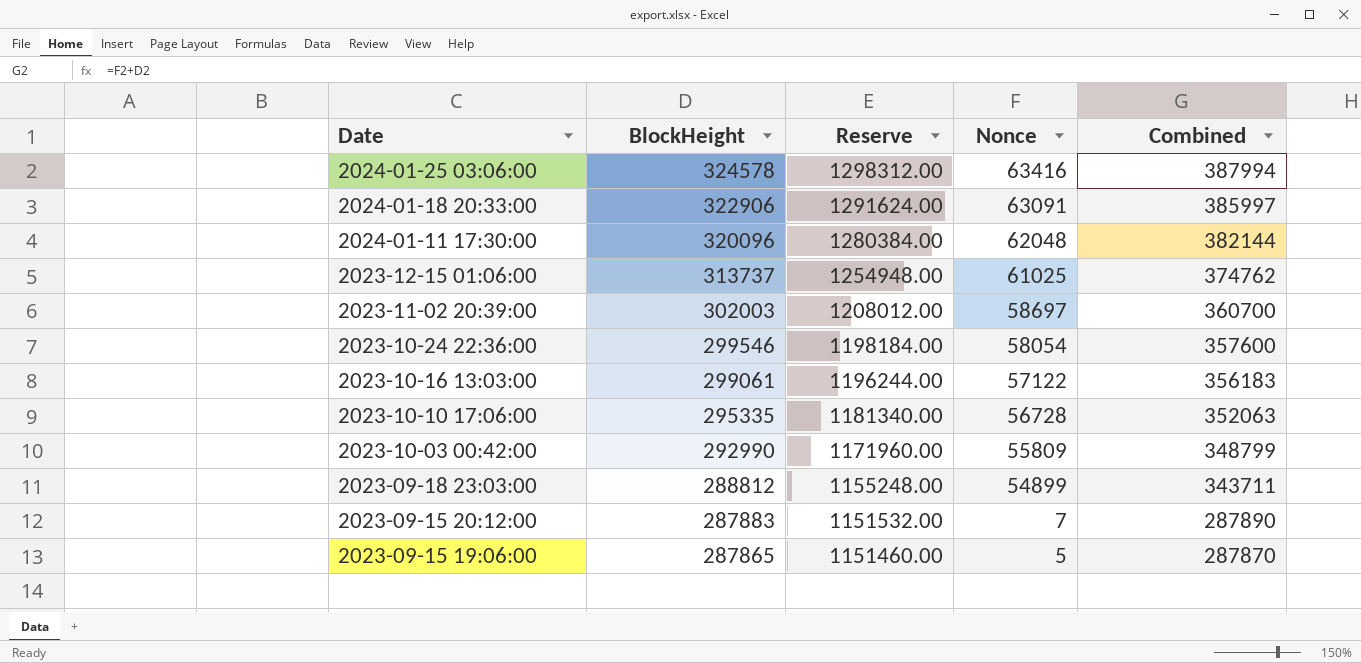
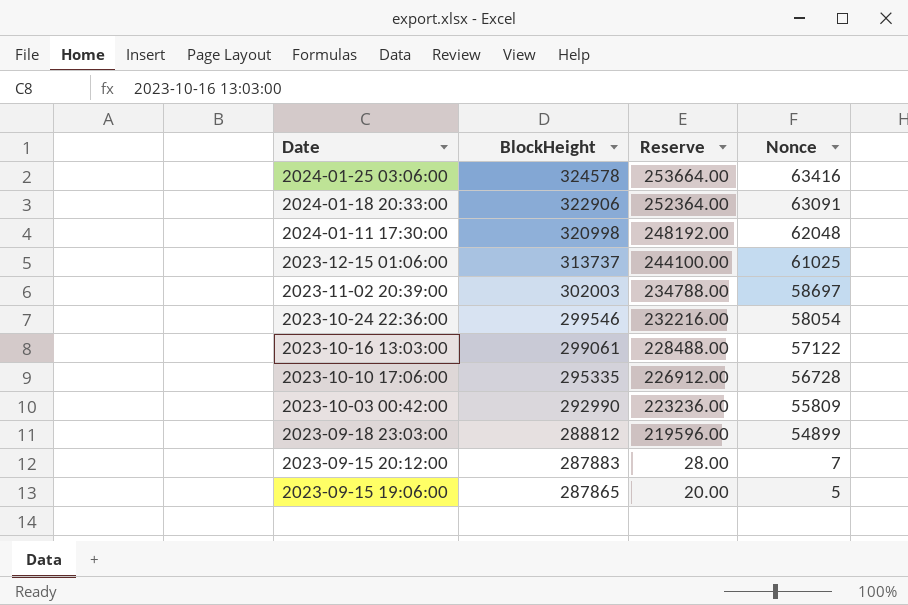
column Combined | formula: [BlockHeight] + [Nonce] -> none
column Reserve | formula: [BlockHeight] * 4 -> [Nonce] * 4
2024-01-11 17:30:00 | BlockHeight: 320096 -> 320998

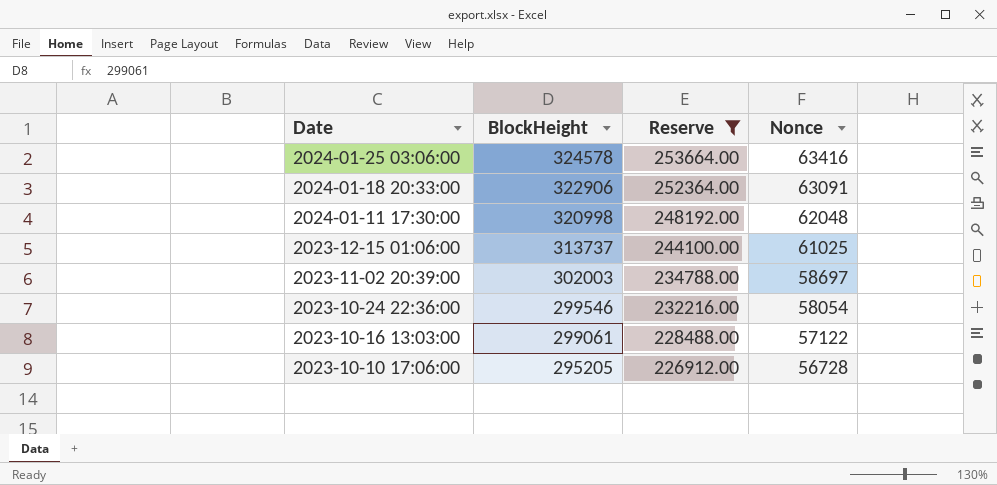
filter: none -> Reserve >= 226912.00
2023-10-10 17:06:00 | BlockHeight: 295335 -> 295205

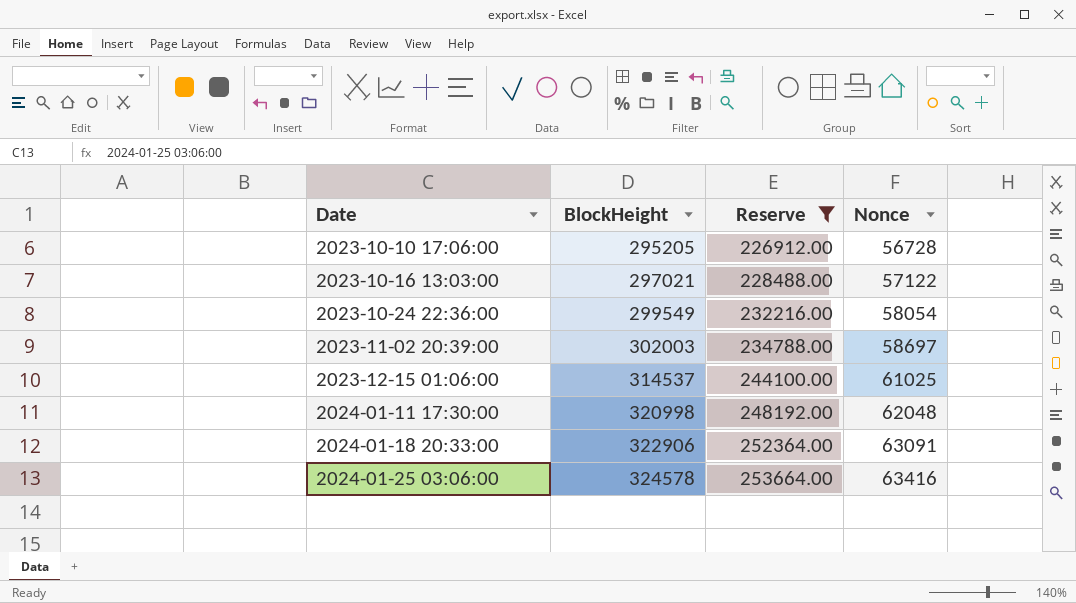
row order: Date descending -> Date ascending
2023-10-16 13:03:00 | BlockHeight: 299061 -> 297021
2023-10-24 22:36:00 | BlockHeight: 299546 -> 299549
2023-12-15 01:06:00 | BlockHeight: 313737 -> 314537

